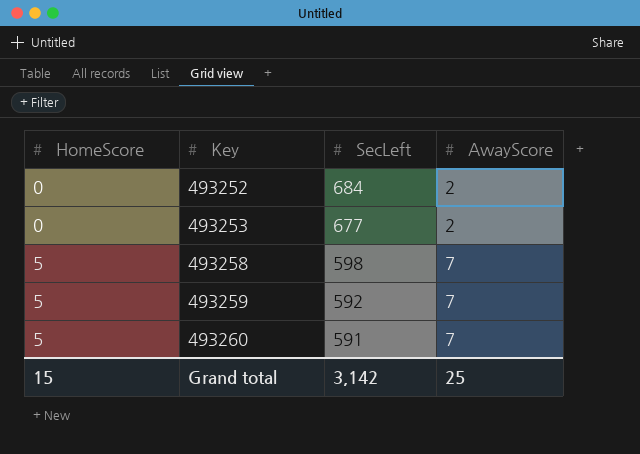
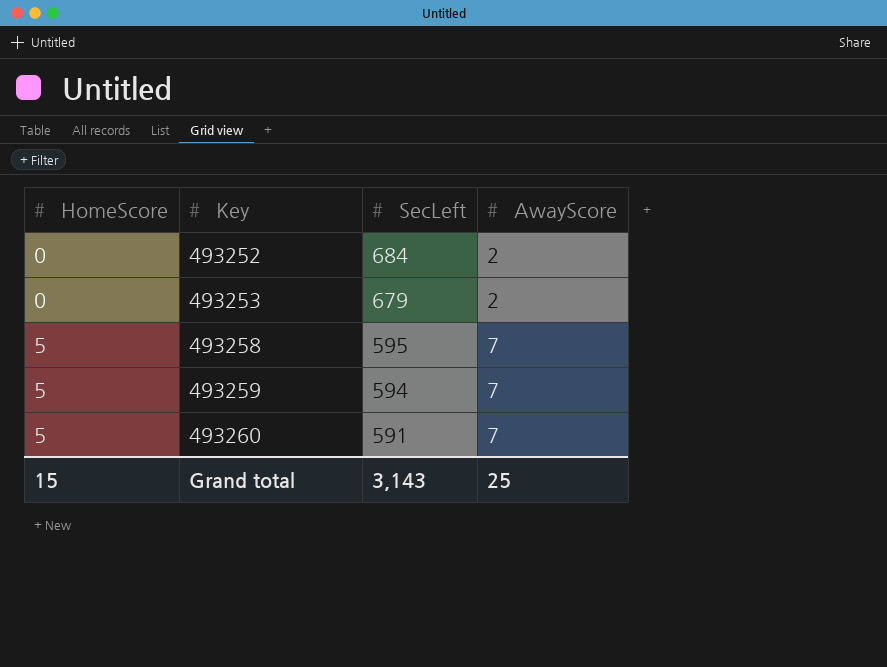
493253 | SecLeft: 677 -> 679
493258 | SecLeft: 598 -> 595
493259 | SecLeft: 592 -> 594
Grand total | SecLeft: 3,142 -> 3,143

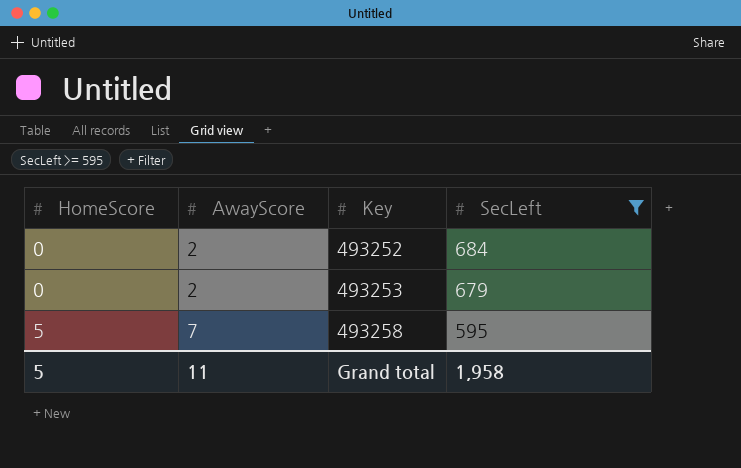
filter: none -> SecLeft >= 595
column AwayScore | position: 4 -> 2
Grand total | HomeScore: 15 -> 5
Grand total | AwayScore: 25 -> 11
Grand total | SecLeft: 3,143 -> 1,958

